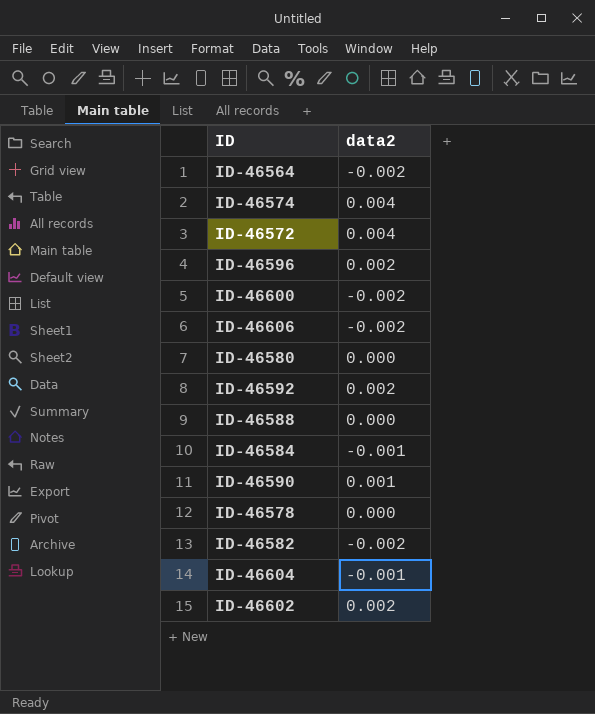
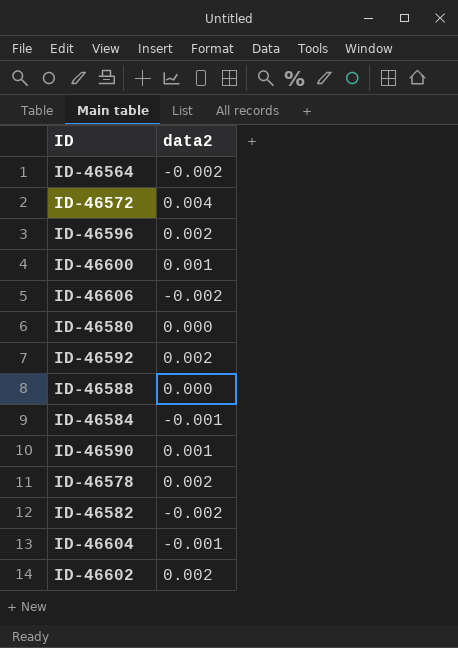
row ID-46574: 0.004 -> none
ID-46600 | data2: -0.002 -> 0.001
ID-46578 | data2: 0.000 -> 0.002

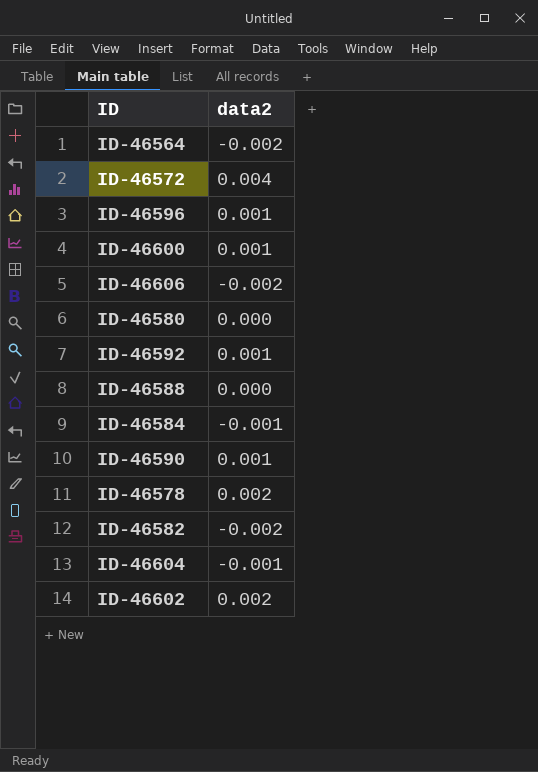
ID-46596 | data2: 0.002 -> 0.001
ID-46592 | data2: 0.002 -> 0.001

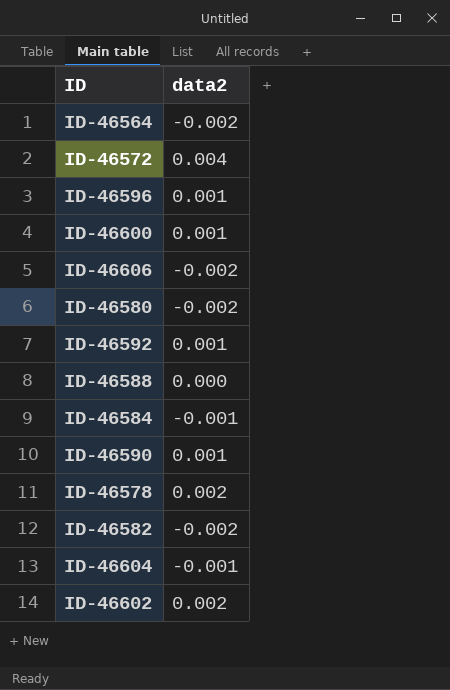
ID-46580 | data2: 0.000 -> -0.002

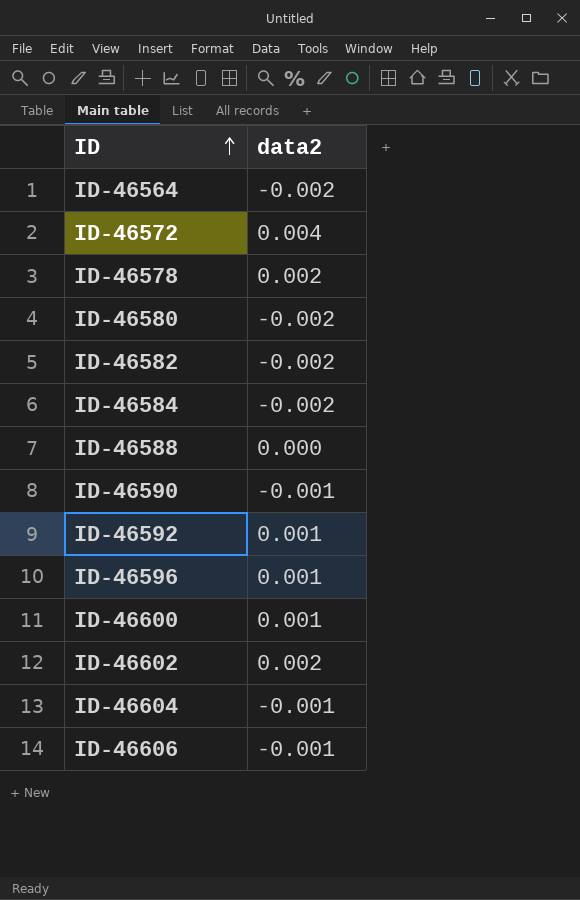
row order: none -> ID ascending
ID-46584 | data2: -0.001 -> -0.002
ID-46590 | data2: 0.001 -> -0.001
ID-46606 | data2: -0.002 -> -0.001

